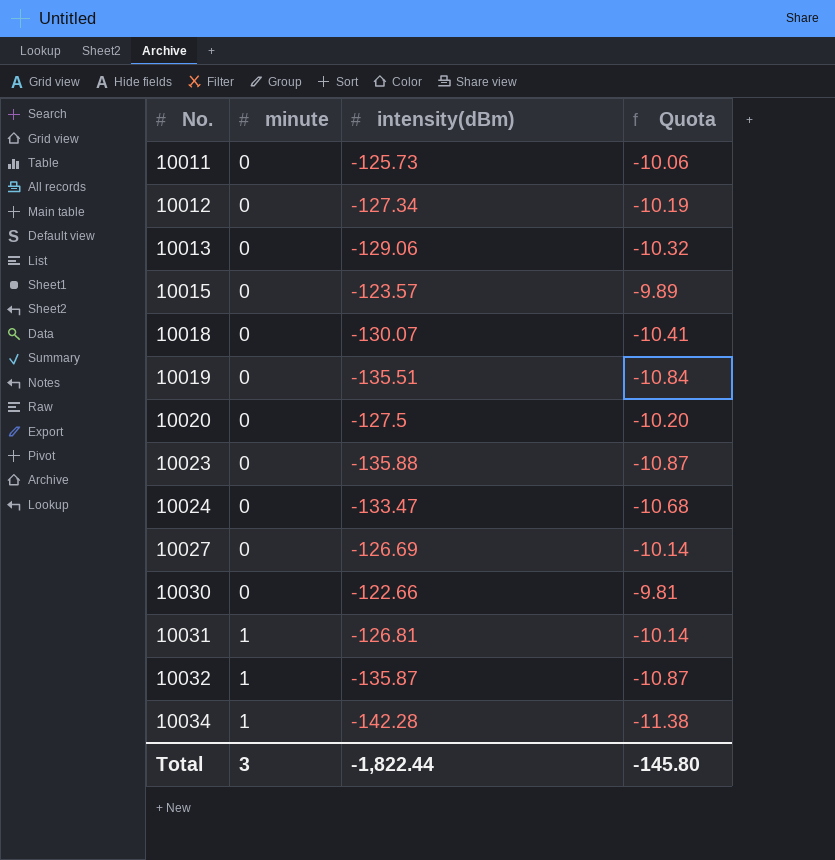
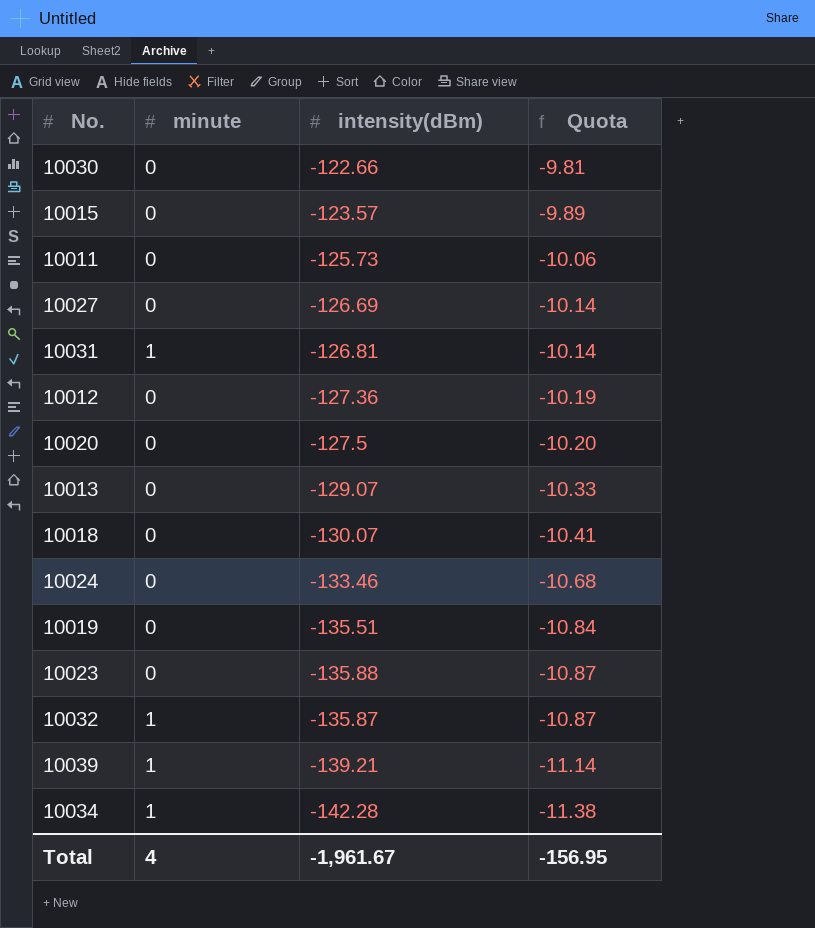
row order: No. ascending -> Quota descending
10012 | intensity(dBm): -127.34 -> -127.36
10013 | intensity(dBm): -129.06 -> -129.07
10013 | Quota: -10.32 -> -10.33
10024 | intensity(dBm): -133.47 -> -133.46
row 10039: none -> 1 | -139.21 | -11.14
Total | minute: 3 -> 4
Total | intensity(dBm): -1,822.44 -> -1,961.67
Total | Quota: -145.80 -> -156.95

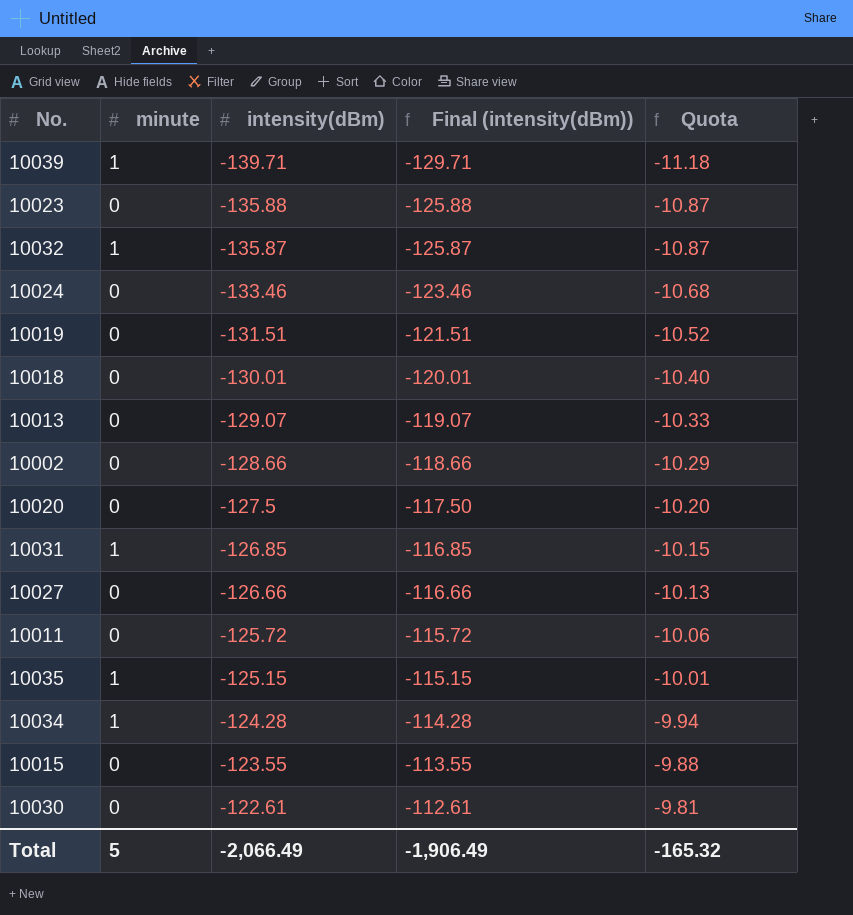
row order: Quota descending -> intensity(dBm) ascending
column Final (intensity(dBm)) | formula: none -> [intensity(dBm)] + 10
row 10012: 0 | -127.36 | -10.19 -> none
10039 | intensity(dBm): -139.21 -> -139.71
10039 | Quota: -11.14 -> -11.18
10019 | intensity(dBm): -135.51 -> -131.51
10019 | Quota: -10.84 -> -10.52
10018 | intensity(dBm): -130.07 -> -130.01
10018 | Quota: -10.41 -> -10.40
row 10002: none -> 0 | -128.66 | -118.66 | -10.29
10031 | intensity(dBm): -126.81 -> -126.85
10031 | Quota: -10.14 -> -10.15
10027 | intensity(dBm): -126.69 -> -126.66
10027 | Quota: -10.14 -> -10.13
10011 | intensity(dBm): -125.73 -> -125.72
row 10035: none -> 1 | -125.15 | -115.15 | -10.01
10034 | intensity(dBm): -142.28 -> -124.28
10034 | Quota: -11.38 -> -9.94
10015 | intensity(dBm): -123.57 -> -123.55
10015 | Quota: -9.89 -> -9.88
10030 | intensity(dBm): -122.66 -> -122.61
Total | minute: 4 -> 5
Total | intensity(dBm): -1,961.67 -> -2,066.49
Total | Quota: -156.95 -> -165.32

